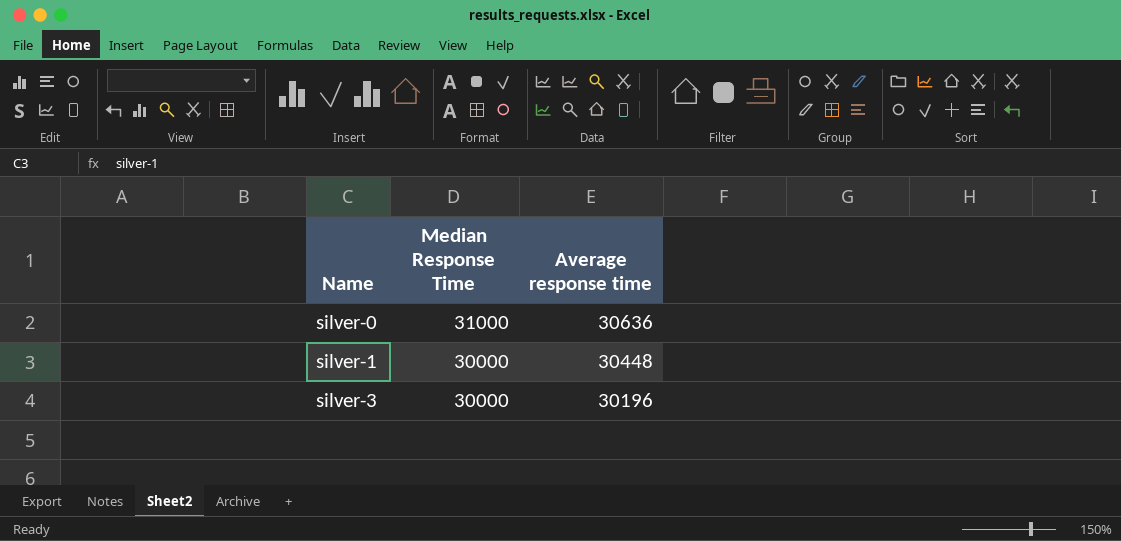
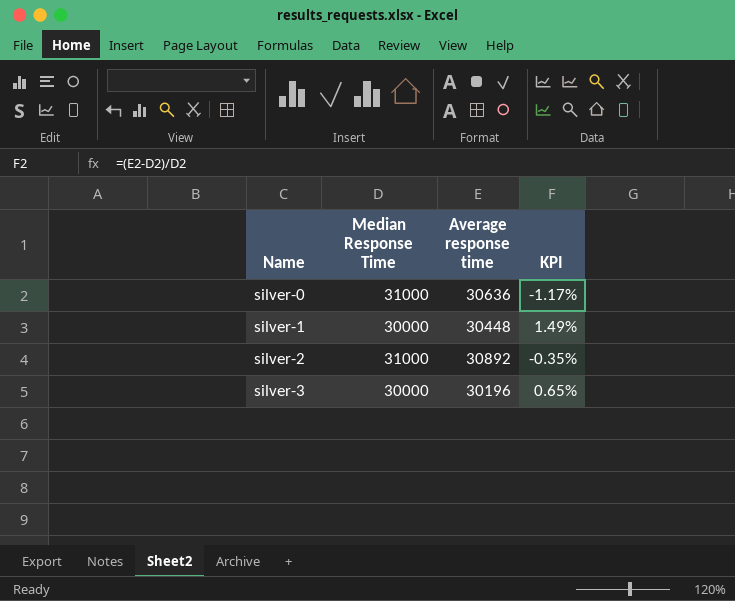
column KPI | formula: none -> ([Average response time] - [Median Response Time]) / [Median Response Time]
row silver-2: none -> 31000 | 30892 | -0.35%

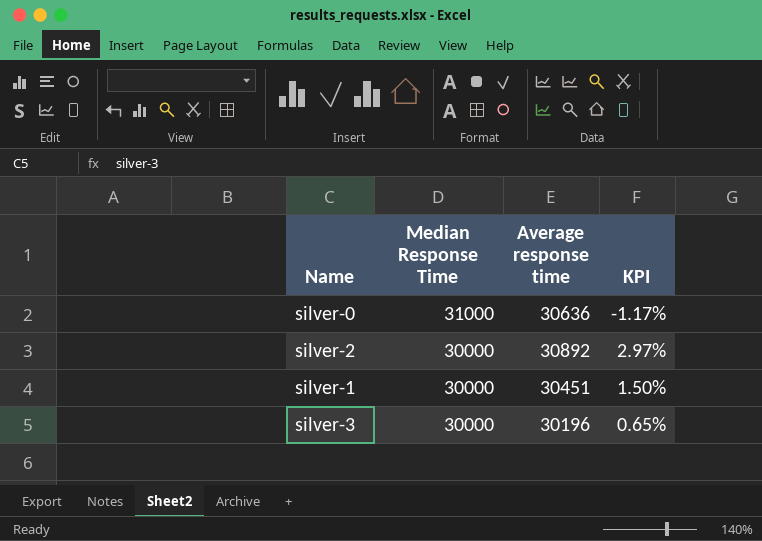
row order: Name ascending -> Median Response Time descending
silver-2 | Median Response Time: 31000 -> 30000
silver-2 | KPI: -0.35% -> 2.97%
silver-1 | Average response time: 30448 -> 30451
silver-1 | KPI: 1.49% -> 1.50%

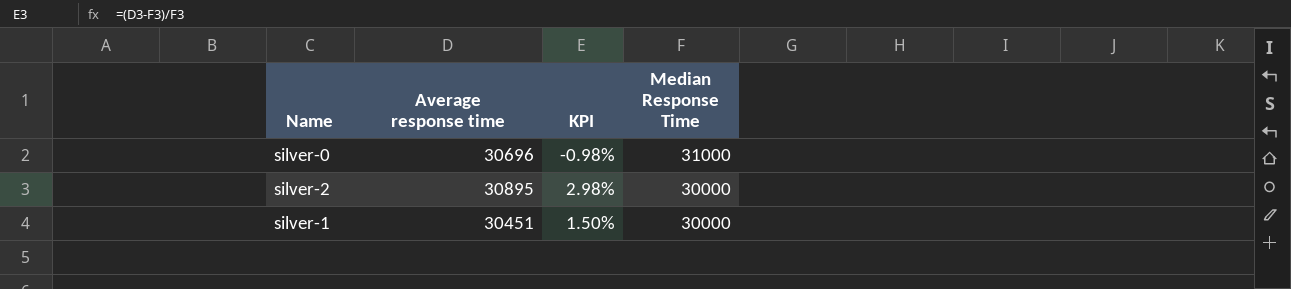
column Median Response Time | position: 2 -> 4
row silver-3: 30000 | 30196 | 0.65% -> none
silver-0 | Average response time: 30636 -> 30696
silver-0 | KPI: -1.17% -> -0.98%
silver-2 | Average response time: 30892 -> 30895
silver-2 | KPI: 2.97% -> 2.98%

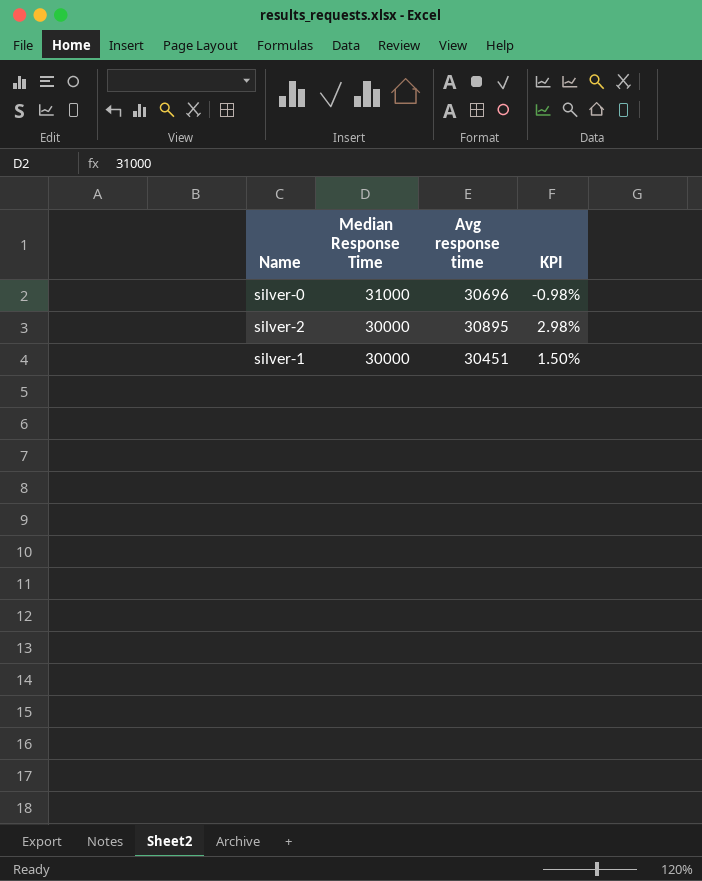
column Median Response Time | position: 4 -> 2
column name: Average response time -> Avg response time

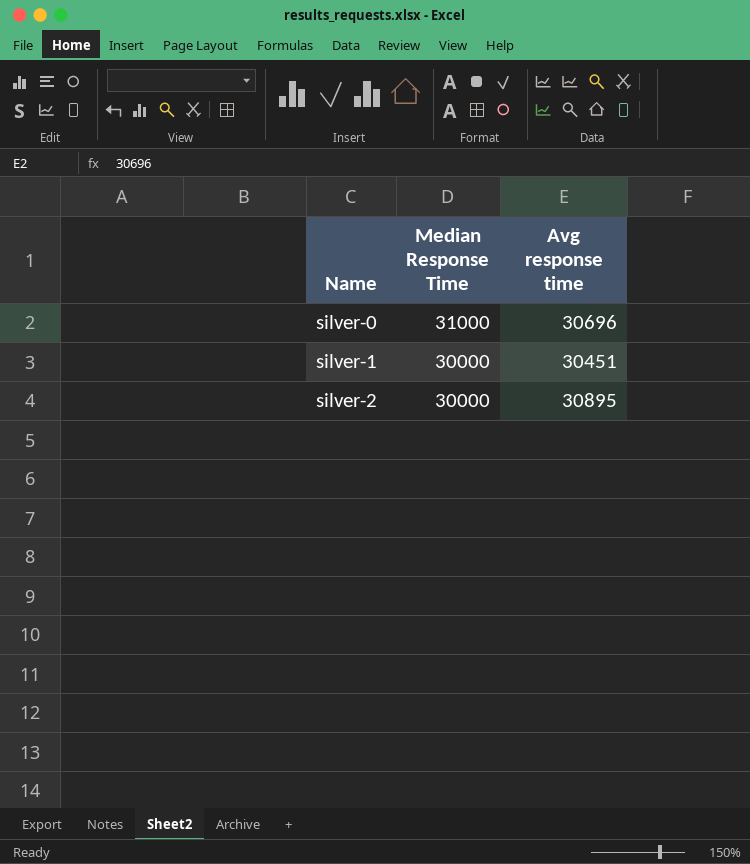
row order: Median Response Time descending -> Name ascending
column KPI | formula: ([Avg response time] - [Median Response Time]) / [Median Response Time] -> none

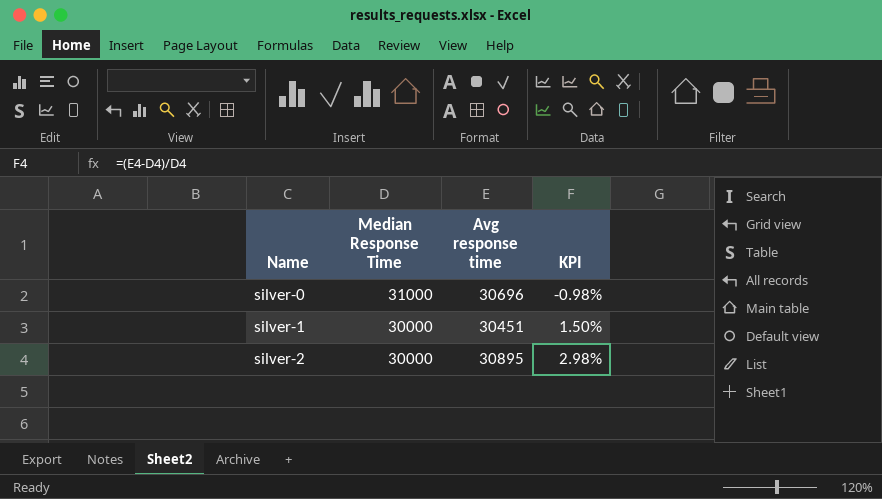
column KPI | formula: none -> ([Avg response time] - [Median Response Time]) / [Median Response Time]

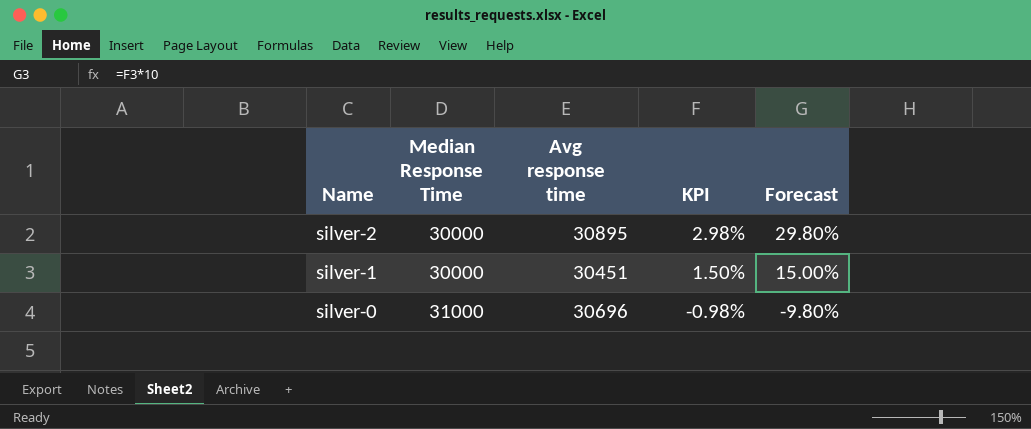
row order: Name ascending -> Name descending
column Forecast | formula: none -> [KPI] * 10

